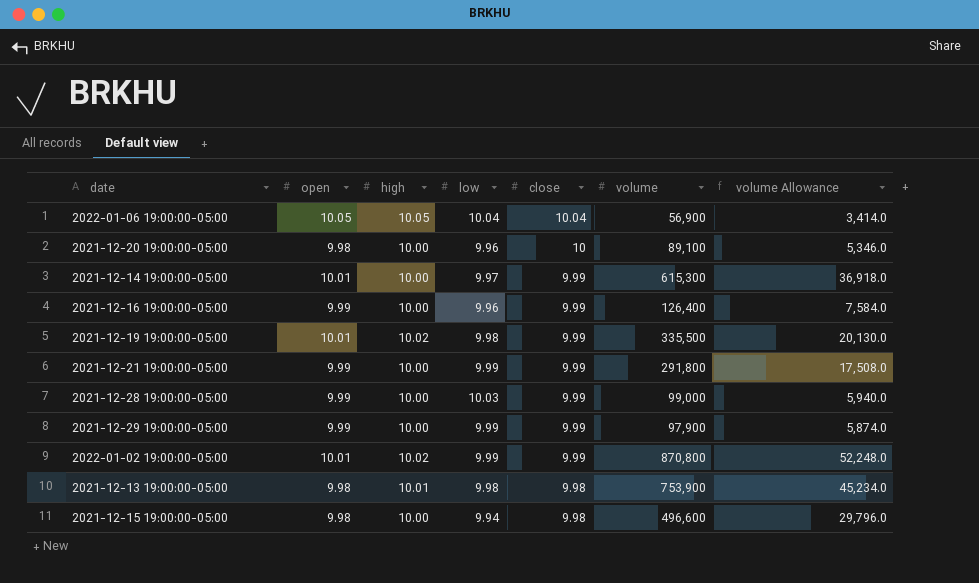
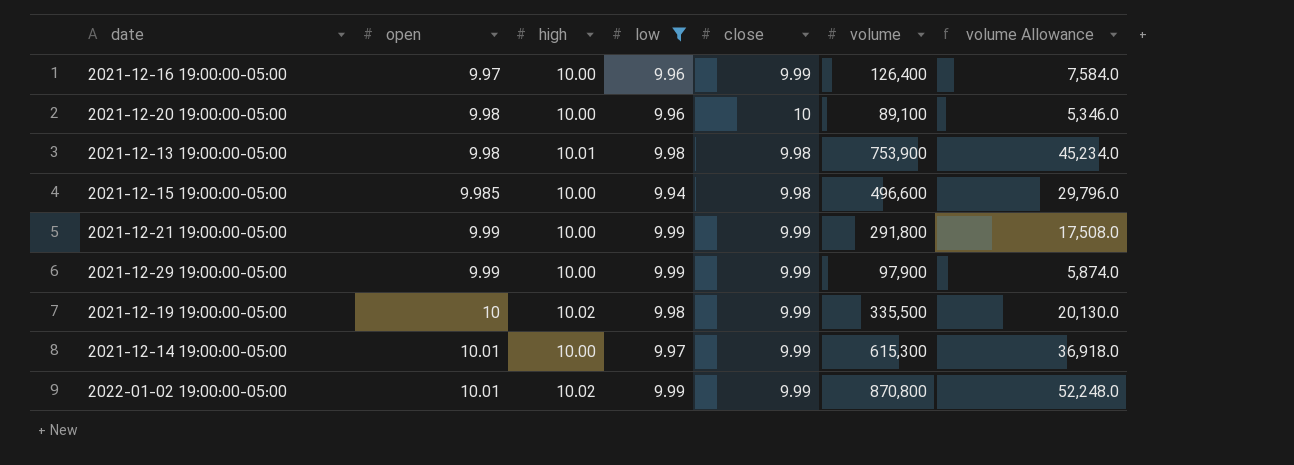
filter: none -> low <= 9.99
row order: close descending -> open ascending
2021-12-16 19:00:00-05:00 | open: 9.99 -> 9.97
2021-12-15 19:00:00-05:00 | open: 9.98 -> 9.985
2021-12-19 19:00:00-05:00 | open: 10.01 -> 10

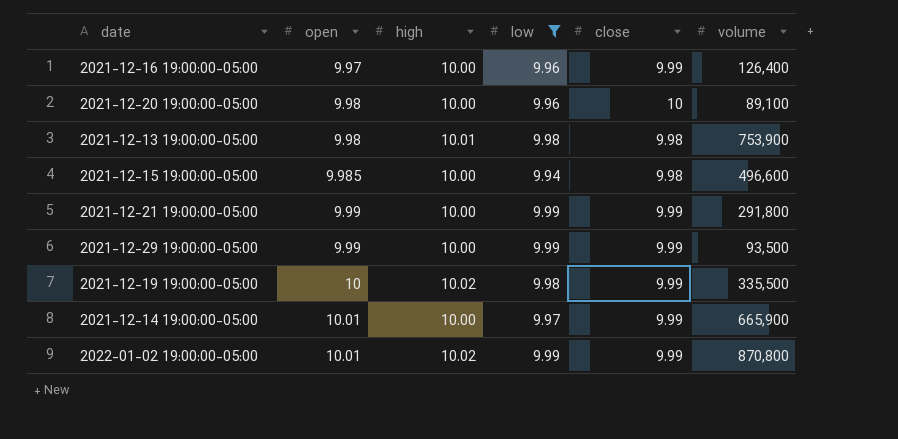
column volume Allowance | formula: [volume] * 0.06 -> none
2021-12-29 19:00:00-05:00 | volume: 97,900 -> 93,500
2021-12-14 19:00:00-05:00 | volume: 615,300 -> 665,900

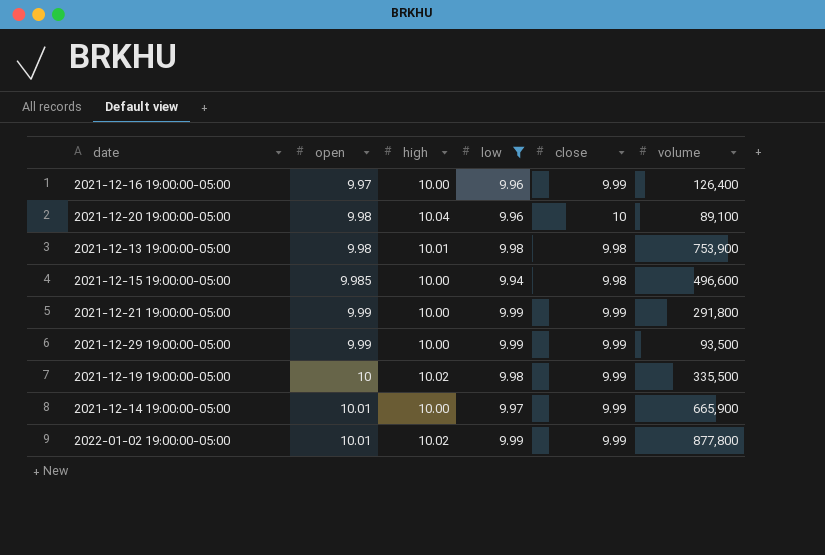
2021-12-20 19:00:00-05:00 | high: 10.00 -> 10.04
2022-01-02 19:00:00-05:00 | volume: 870,800 -> 877,800

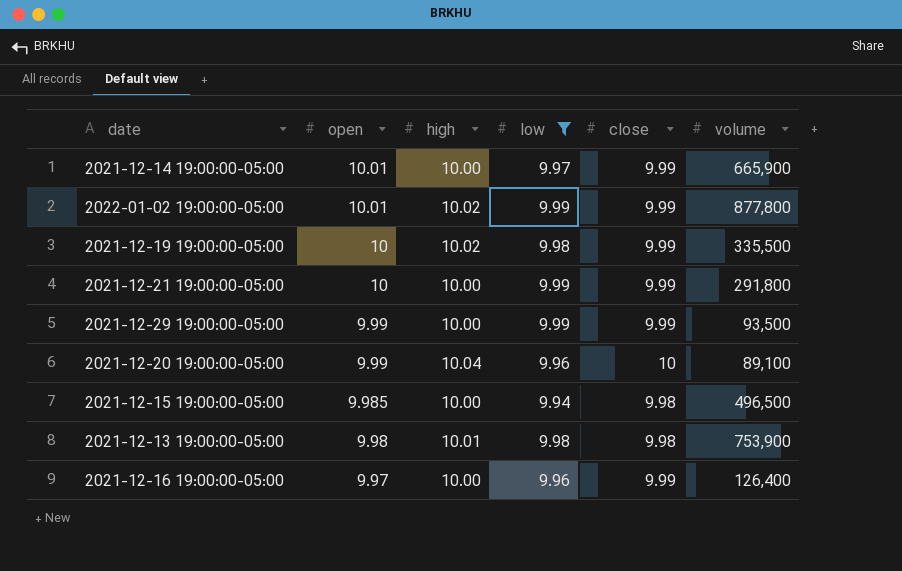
row order: open ascending -> open descending
2021-12-21 19:00:00-05:00 | open: 9.99 -> 10
2021-12-20 19:00:00-05:00 | open: 9.98 -> 9.99
2021-12-15 19:00:00-05:00 | volume: 496,600 -> 496,500

